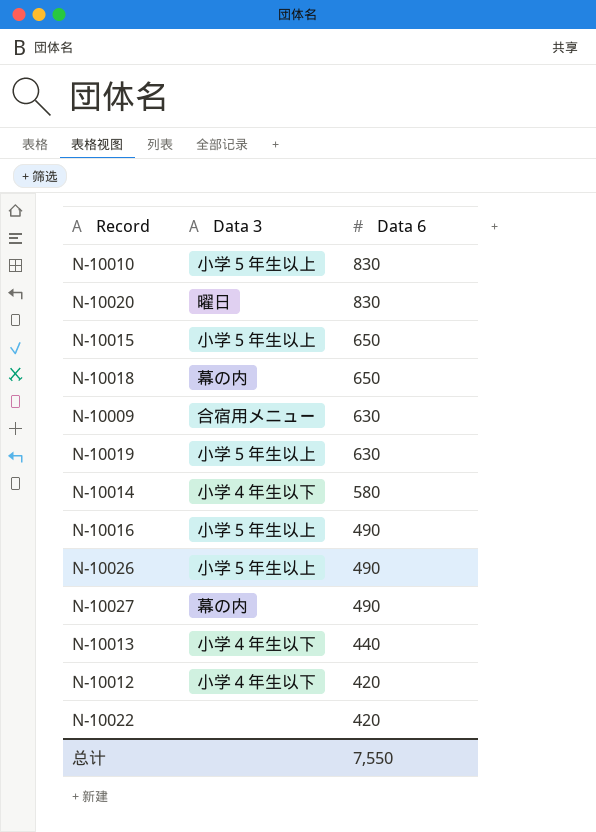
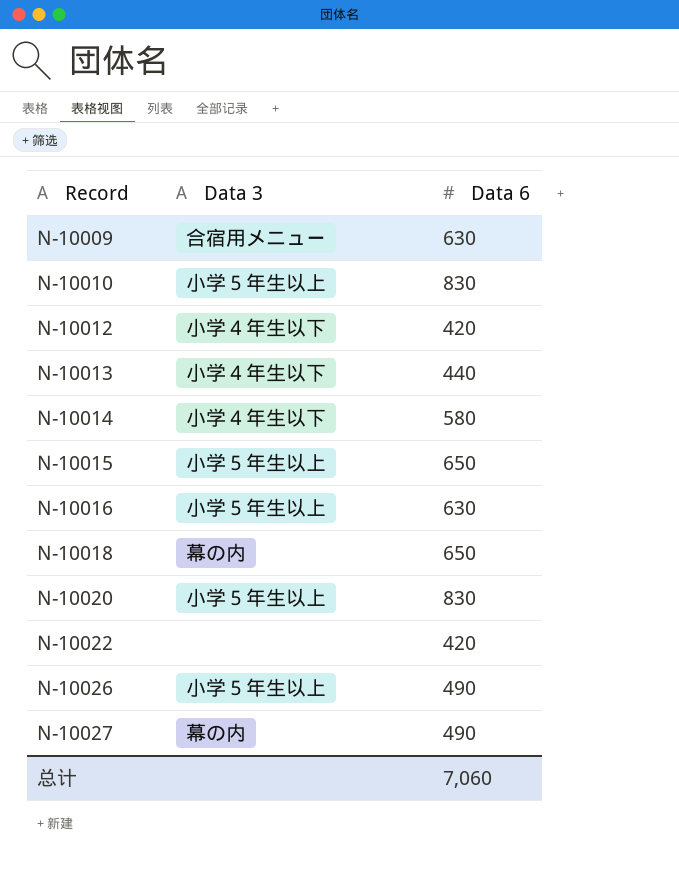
row order: Data 6 descending -> Record ascending
row N-10019: 小学５年生以上 | 630 -> none
N-10016 | Data 6: 490 -> 630
N-10020 | Data 3: 曜日 -> 小学５年生以上
总计 | Data 6: 7,550 -> 7,060

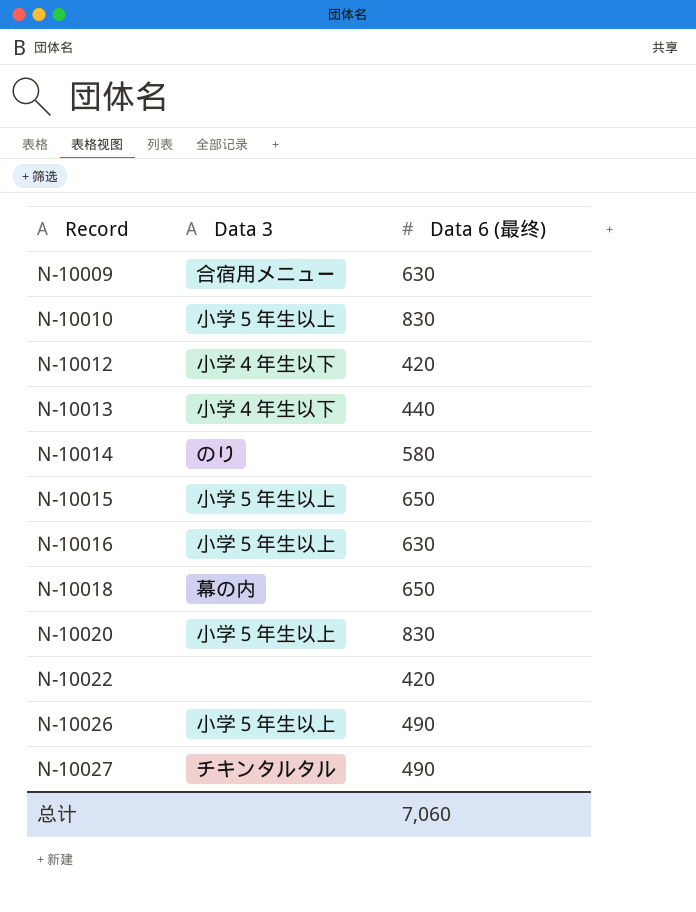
column name: Data 6 -> Data 6 (最终)
N-10014 | Data 3: 小学４年生以下 -> のり
N-10027 | Data 3: 幕の内 -> チキンタルタル

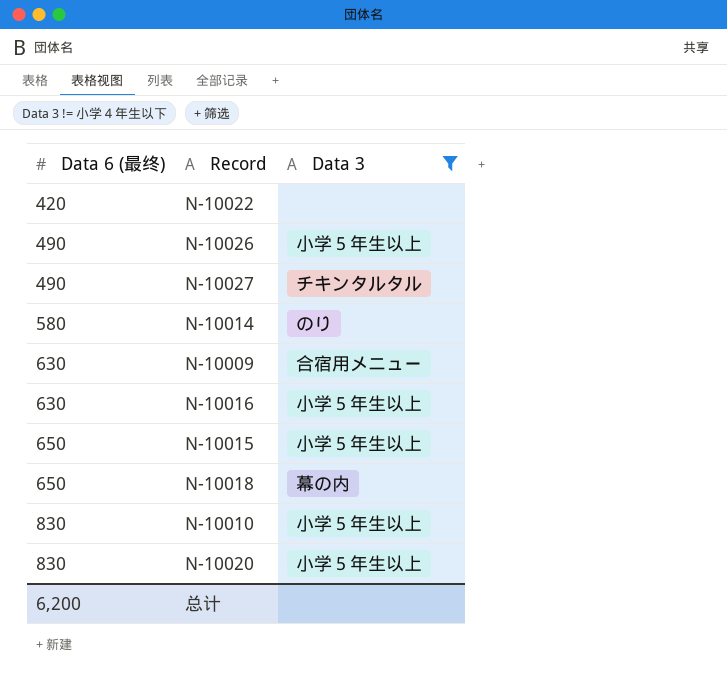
filter: none -> Data 3 != 小学４年生以下
row order: Record ascending -> Data 6 (最终) ascending
column Data 6 (最终) | position: 3 -> 1
总计 | Data 6 (最终): 7,060 -> 6,200

